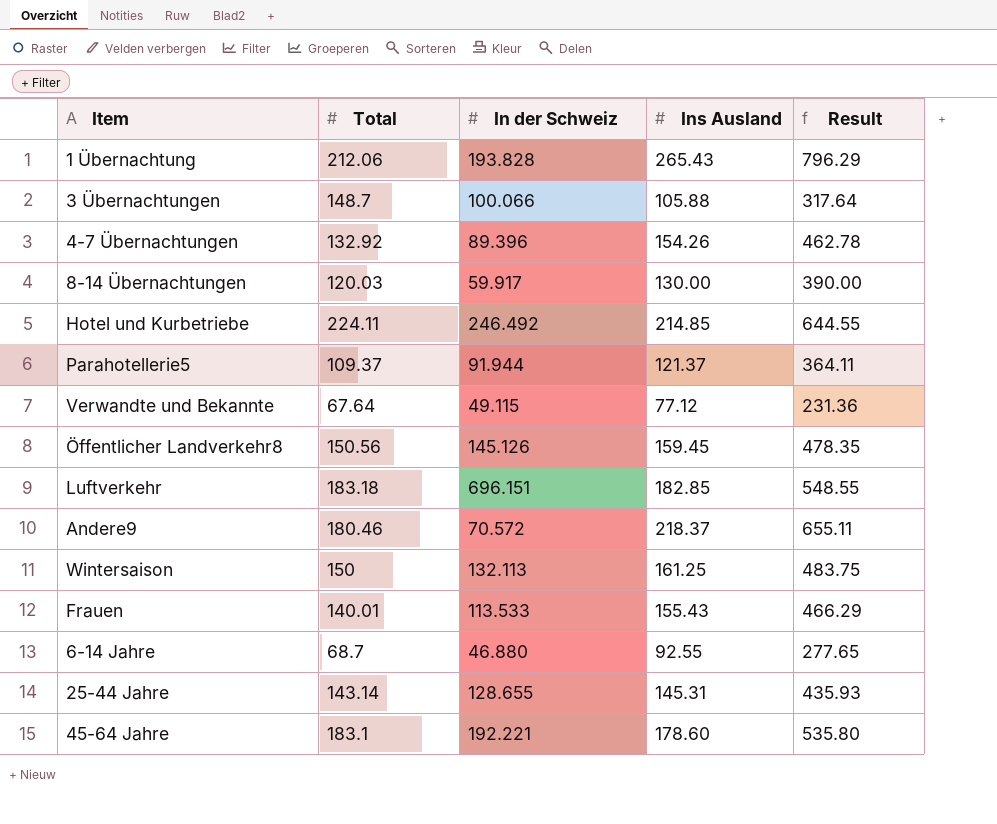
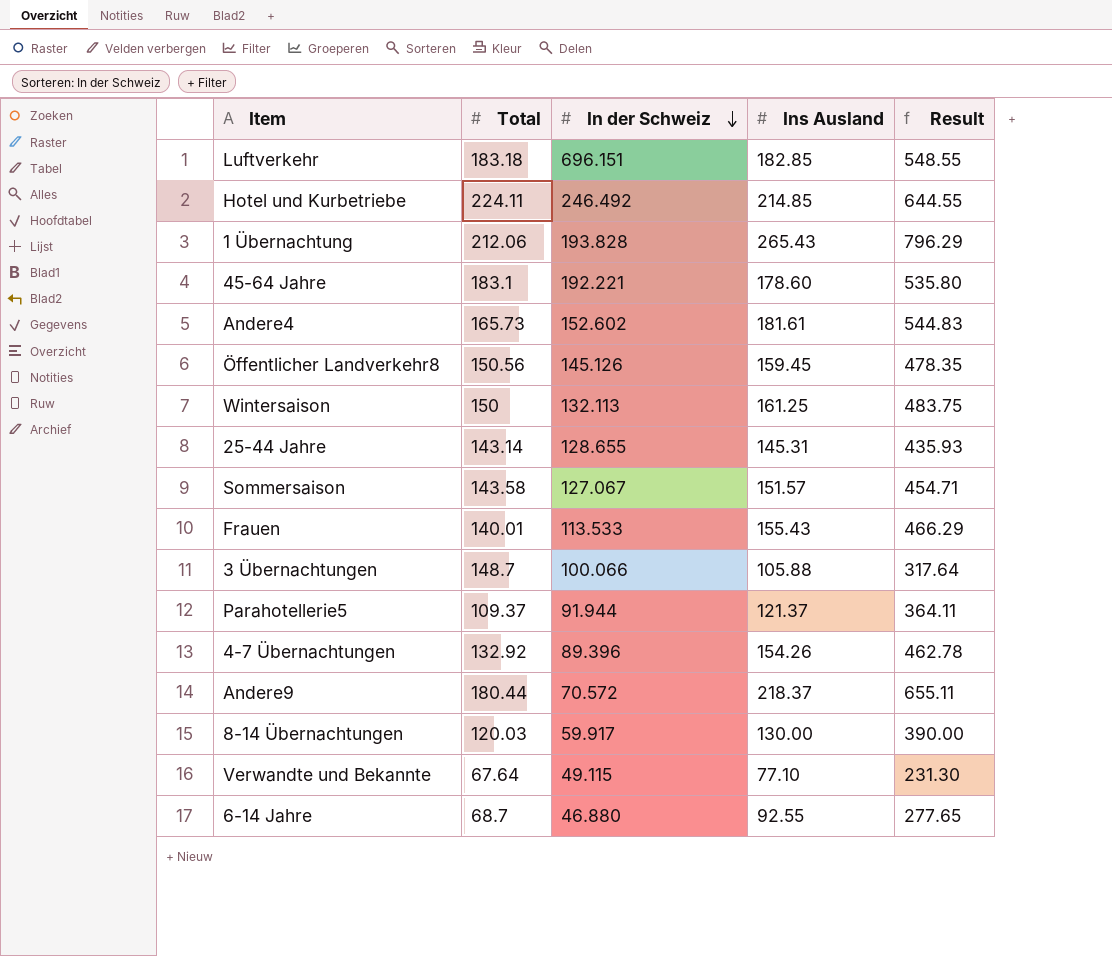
row order: none -> In der Schweiz descending
row Andere4: none -> 165.73 | 152.602 | 181.61 | 544.83
row Sommersaison: none -> 143.58 | 127.067 | 151.57 | 454.71
Andere9 | Total: 180.46 -> 180.44
Verwandte und Bekannte | Ins Ausland: 77.12 -> 77.10
Verwandte und Bekannte | Result: 231.36 -> 231.30

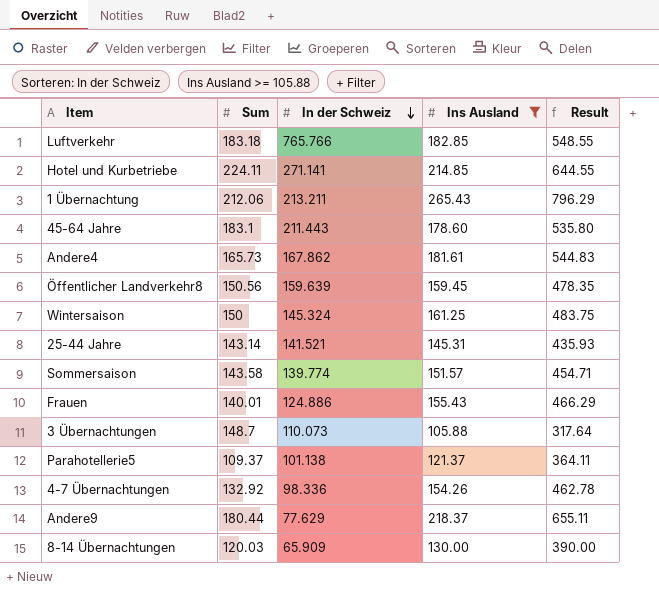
filter: none -> Ins Ausland >= 105.88
column name: Total -> Sum
Luftverkehr | In der Schweiz: 696.151 -> 765.766
Hotel und Kurbetriebe | In der Schweiz: 246.492 -> 271.141
1 Übernachtung | In der Schweiz: 193.828 -> 213.211
45-64 Jahre | In der Schweiz: 192.221 -> 211.443
Andere4 | In der Schweiz: 152.602 -> 167.862
Öffentlicher Landverkehr8 | In der Schweiz: 145.126 -> 159.639
Wintersaison | In der Schweiz: 132.113 -> 145.324
25-44 Jahre | In der Schweiz: 128.655 -> 141.521
Sommersaison | In der Schweiz: 127.067 -> 139.774
Frauen | In der Schweiz: 113.533 -> 124.886
3 Übernachtungen | In der Schweiz: 100.066 -> 110.073
Parahotellerie5 | In der Schweiz: 91.944 -> 101.138
4-7 Übernachtungen | In der Schweiz: 89.396 -> 98.336
Andere9 | In der Schweiz: 70.572 -> 77.629
8-14 Übernachtungen | In der Schweiz: 59.917 -> 65.909

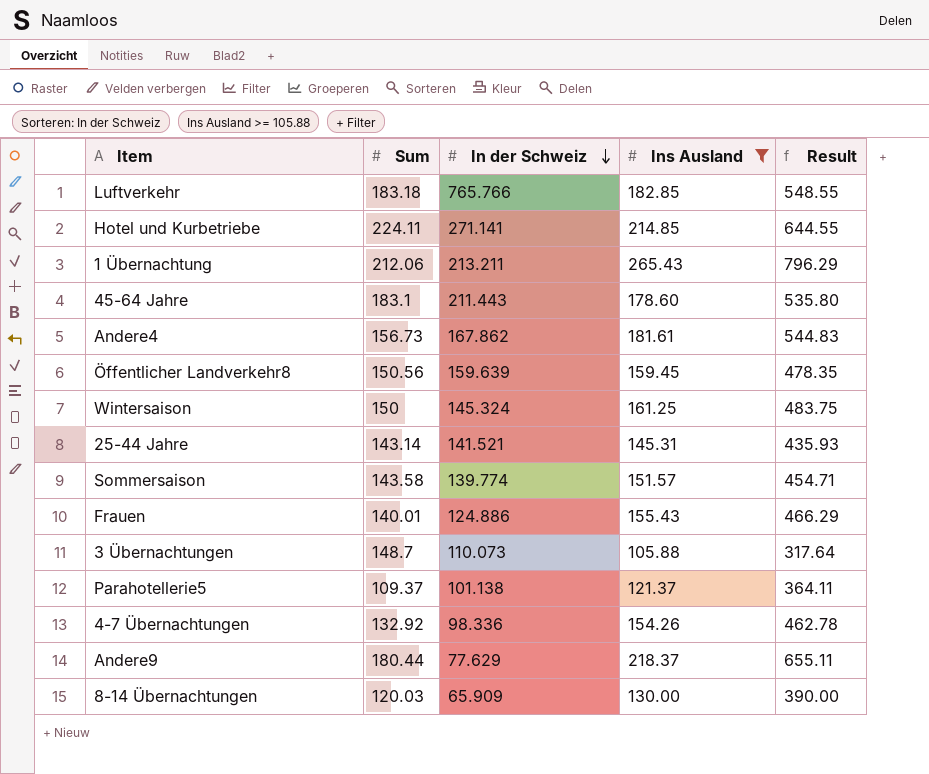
Andere4 | Sum: 165.73 -> 156.73

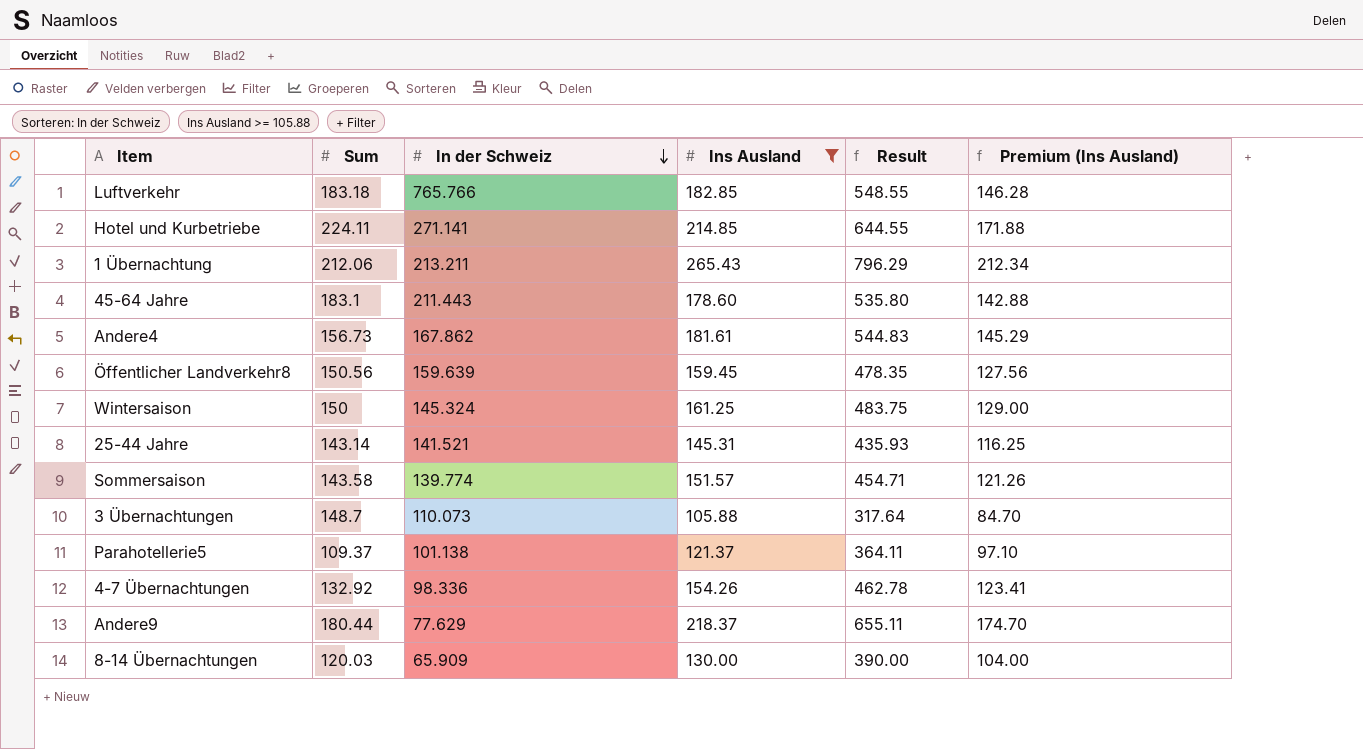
column Premium (Ins Ausland) | formula: none -> [Ins Ausland] * 0.8
row Frauen: 140.01 | 124.886 | 155.43 | 466.29 -> none

